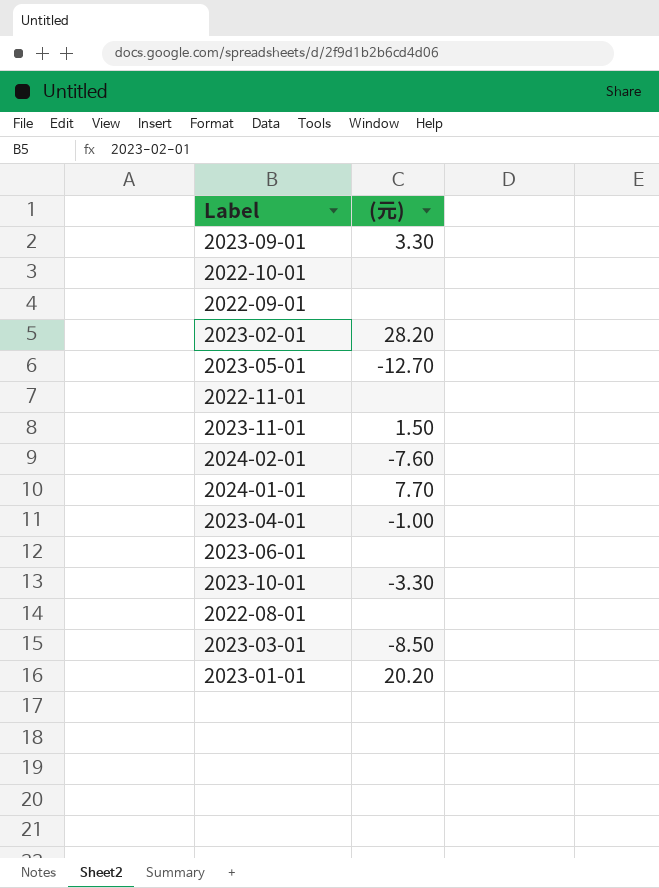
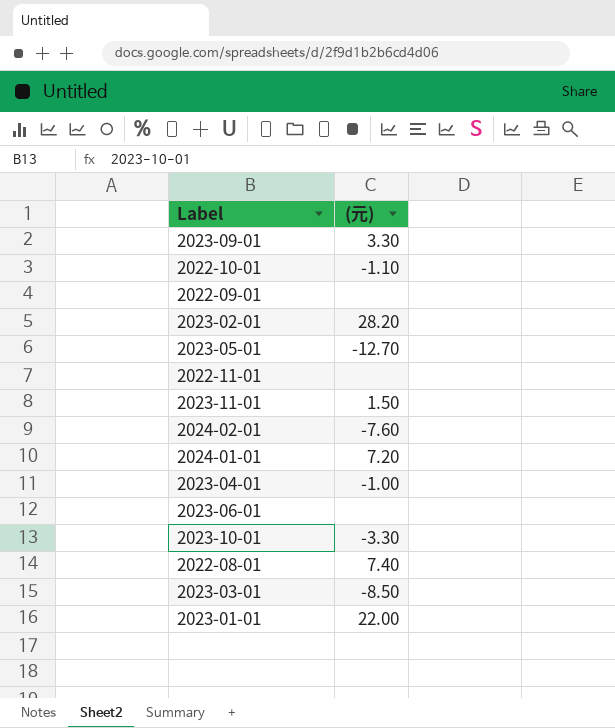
2022-10-01 | (元): none -> -1.10
2024-01-01 | (元): 7.70 -> 7.20
2022-08-01 | (元): none -> 7.40
2023-01-01 | (元): 20.20 -> 22.00

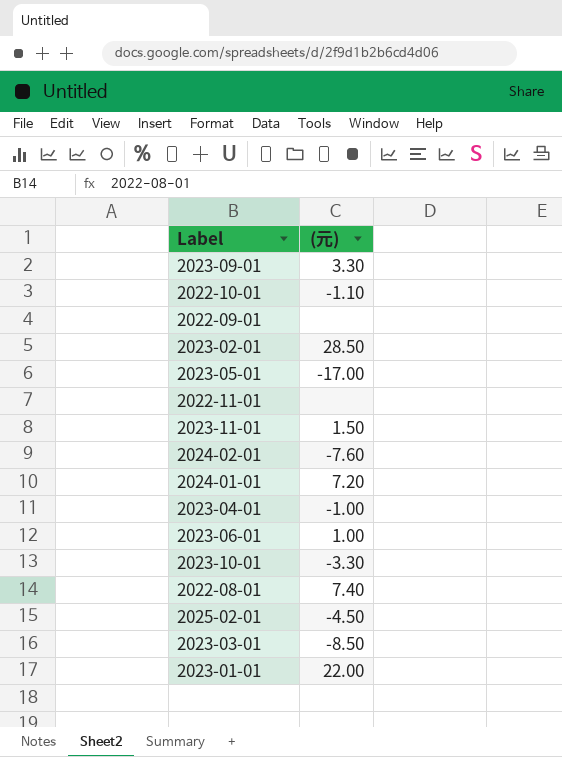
2023-02-01 | (元): 28.20 -> 28.50
2023-05-01 | (元): -12.70 -> -17.00
2023-06-01 | (元): none -> 1.00
row 2025-02-01: none -> -4.50

